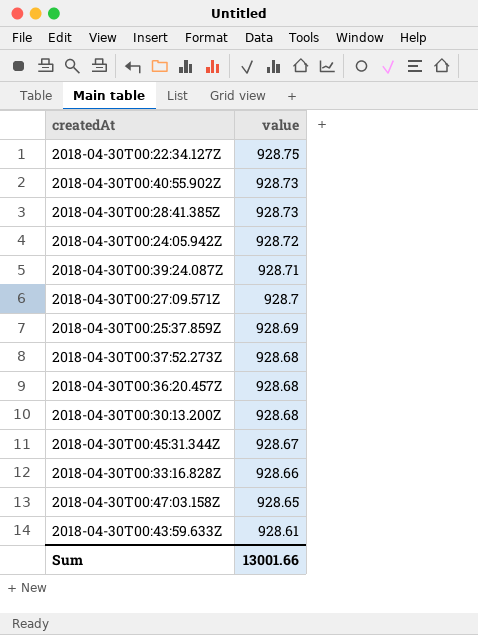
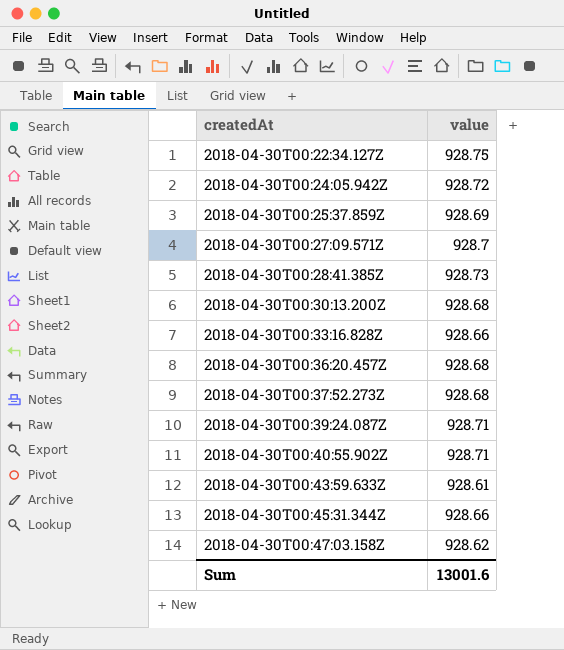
row order: value descending -> createdAt ascending
2018-04-30T00:40:55.902Z | value: 928.73 -> 928.71
2018-04-30T00:45:31.344Z | value: 928.67 -> 928.66
2018-04-30T00:47:03.158Z | value: 928.65 -> 928.62
Sum | value: 13001.66 -> 13001.6

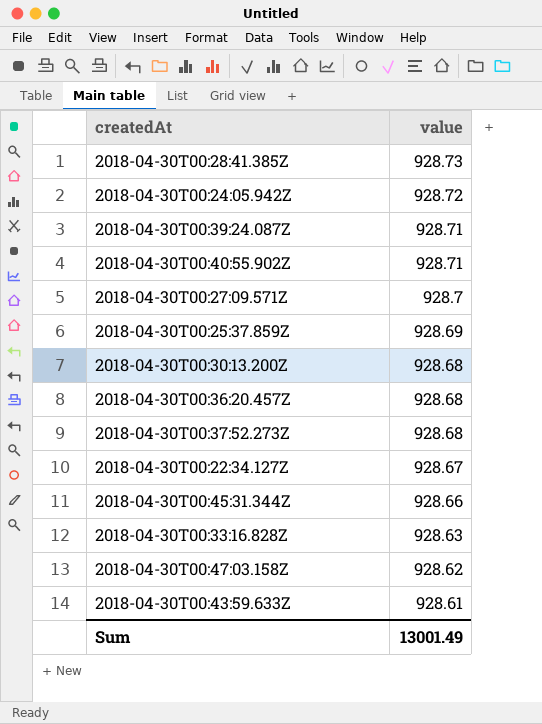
row order: createdAt ascending -> value descending
2018-04-30T00:22:34.127Z | value: 928.75 -> 928.67
2018-04-30T00:33:16.828Z | value: 928.66 -> 928.63
Sum | value: 13001.6 -> 13001.49

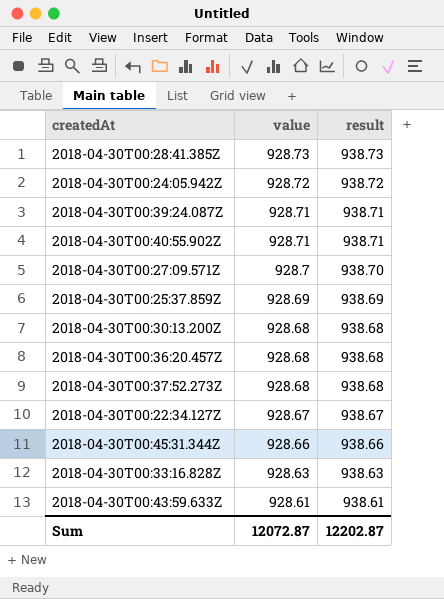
column result | formula: none -> [value] + 10
row 2018-04-30T00:47:03.158Z: 928.62 -> none
Sum | value: 13001.49 -> 12072.87

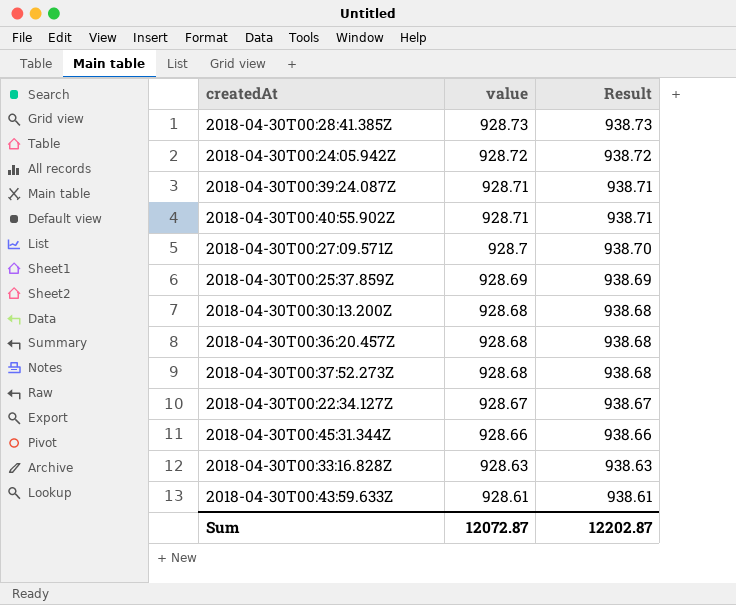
column name: result -> Result

